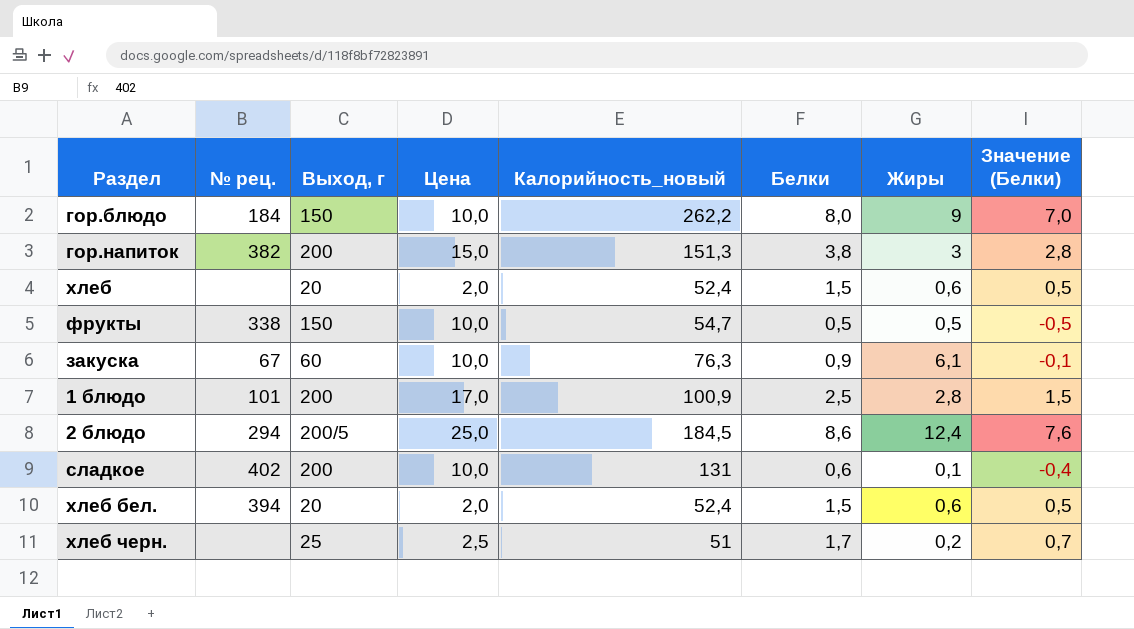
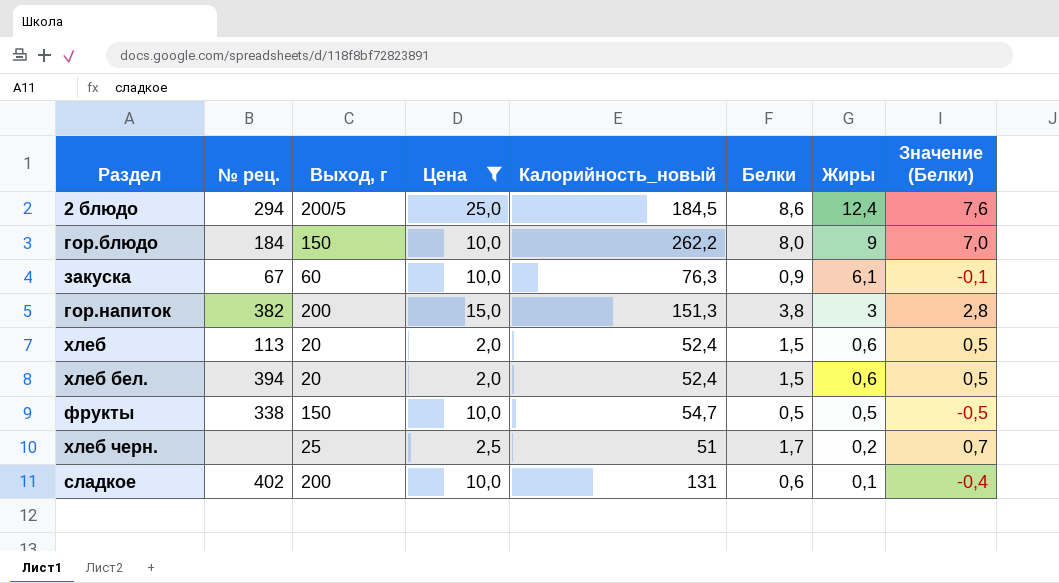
filter: none -> Цена != 17,0
row order: none -> Жиры descending
хлеб | № рец.: none -> 113

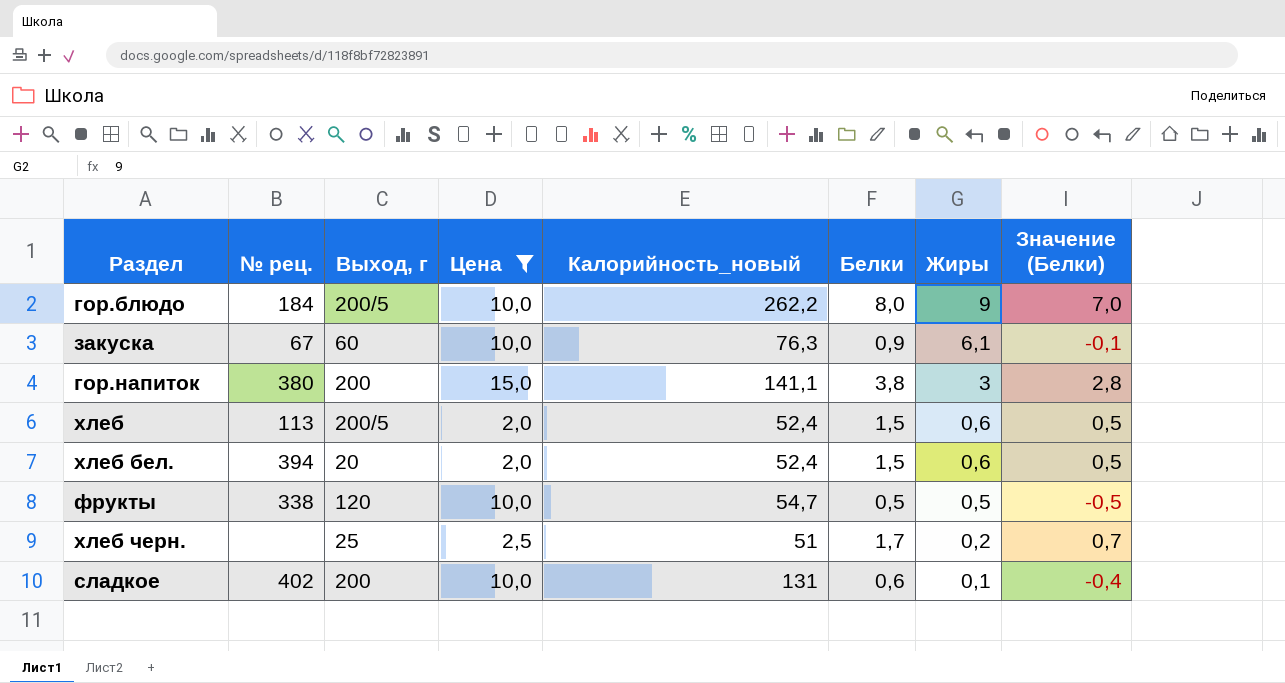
row 2 блюдо: 294 | 200/5 | 25,0 | 184,5 | 8,6 | 12,4 | 7,6 -> none
гор.блюдо | Выход, г: 150 -> 200/5
гор.напиток | № рец.: 382 -> 380
гор.напиток | Калорийность_новый: 151,3 -> 141,1
хлеб | Выход, г: 20 -> 200/5
фрукты | Выход, г: 150 -> 120

